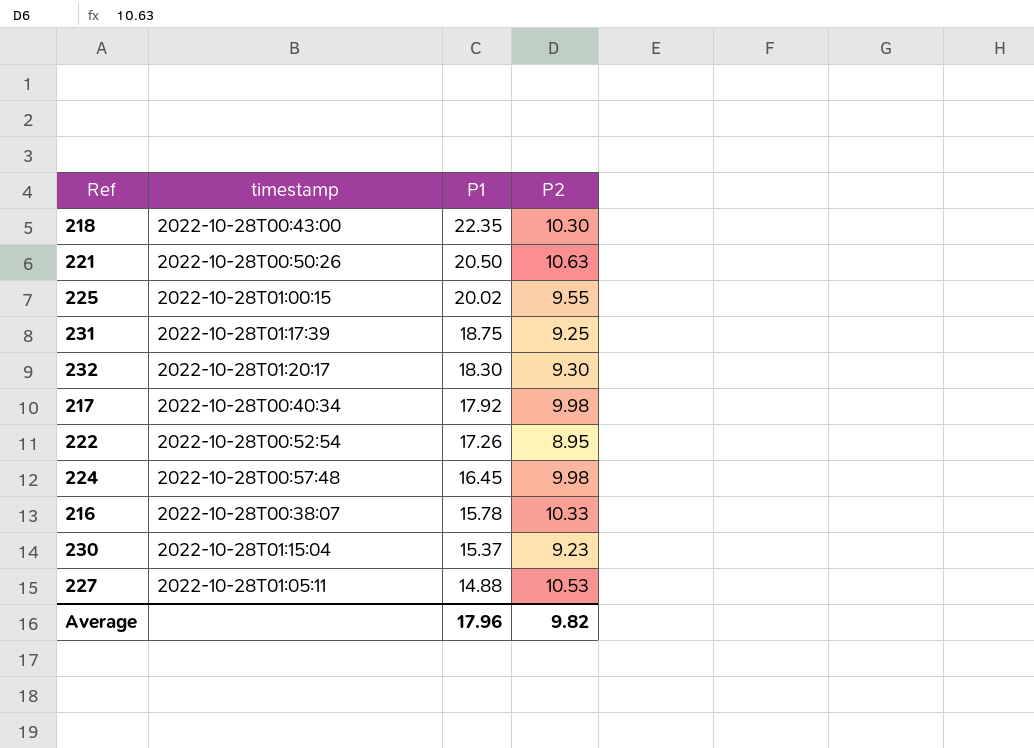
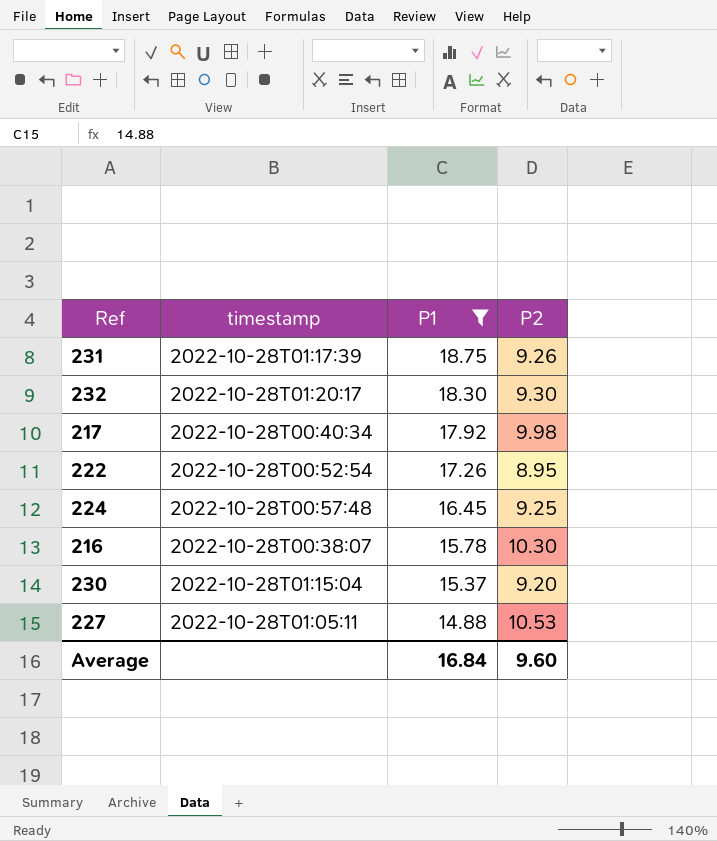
filter: none -> P1 <= 18.75
231 | P2: 9.25 -> 9.26
224 | P2: 9.98 -> 9.25
216 | P2: 10.33 -> 10.30
230 | P2: 9.23 -> 9.20
Average | P1: 17.96 -> 16.84
Average | P2: 9.82 -> 9.60

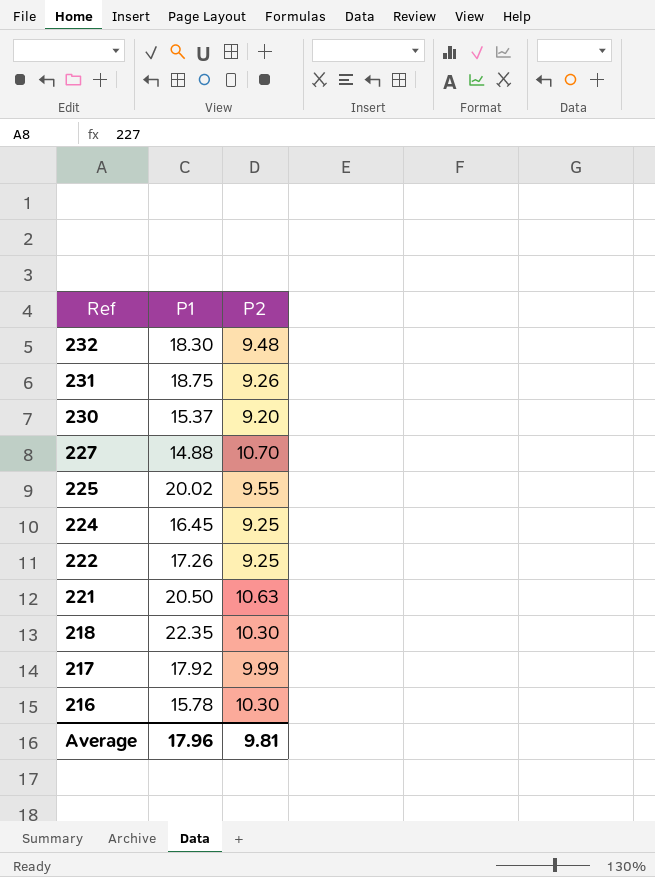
filter: P1 <= 18.75 -> none
row order: P1 descending -> Ref descending
column timestamp | position: 2 -> none
232 | P2: 9.30 -> 9.48
227 | P2: 10.53 -> 10.70
222 | P2: 8.95 -> 9.25
217 | P2: 9.98 -> 9.99
Average | P1: 16.84 -> 17.96
Average | P2: 9.60 -> 9.81

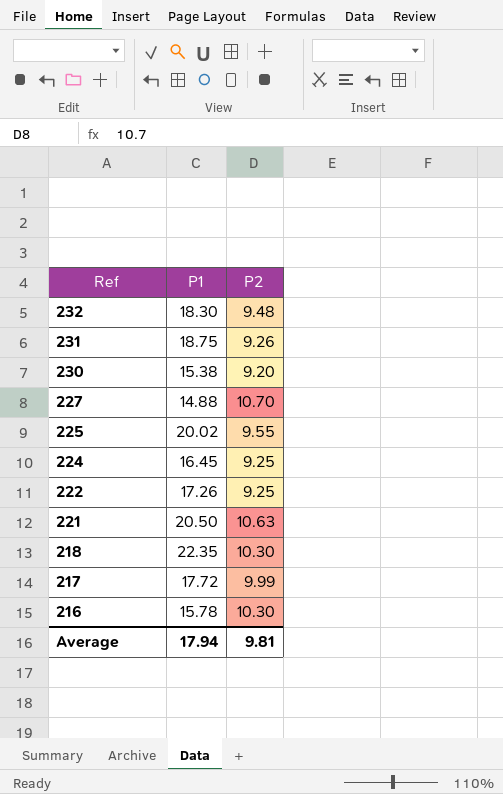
230 | P1: 15.37 -> 15.38
217 | P1: 17.92 -> 17.72
Average | P1: 17.96 -> 17.94

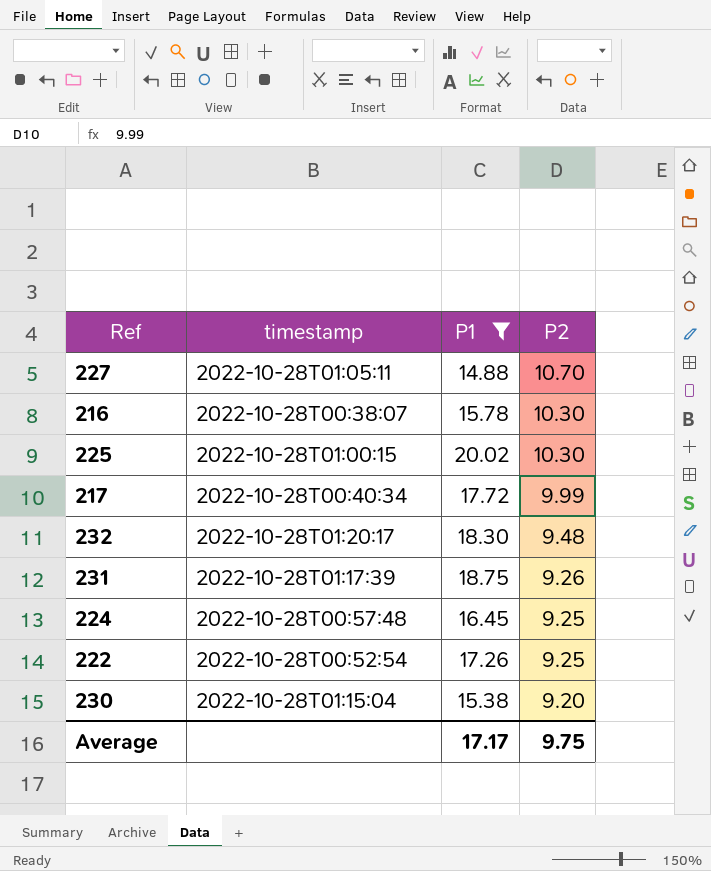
filter: none -> P1 <= 20.02
row order: Ref descending -> P2 descending
column timestamp | position: none -> 2
225 | P2: 9.55 -> 10.30
Average | P1: 17.94 -> 17.17
Average | P2: 9.81 -> 9.75

